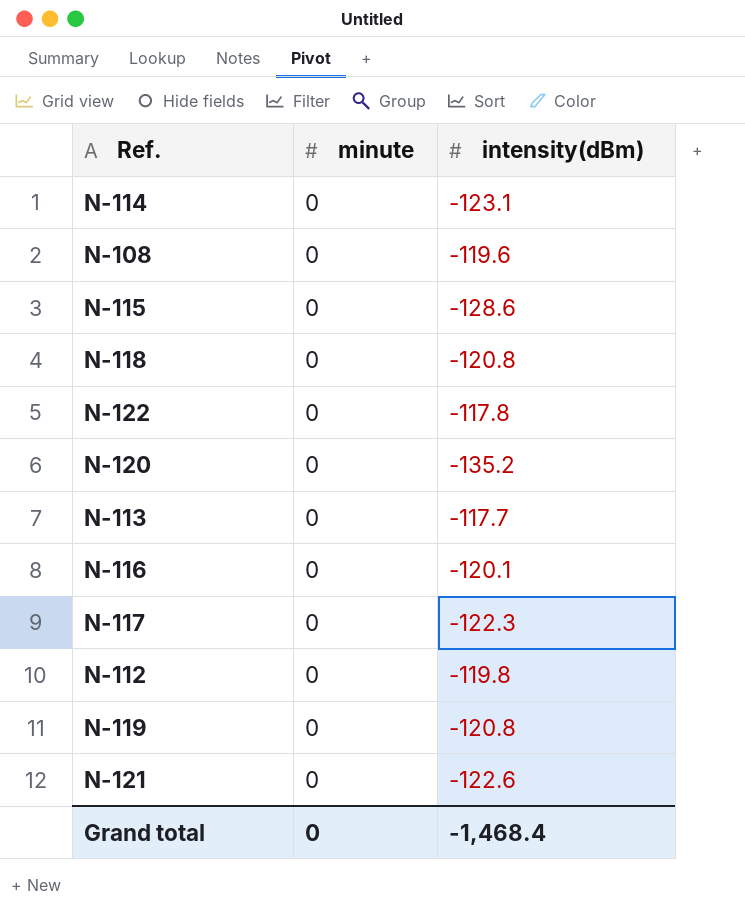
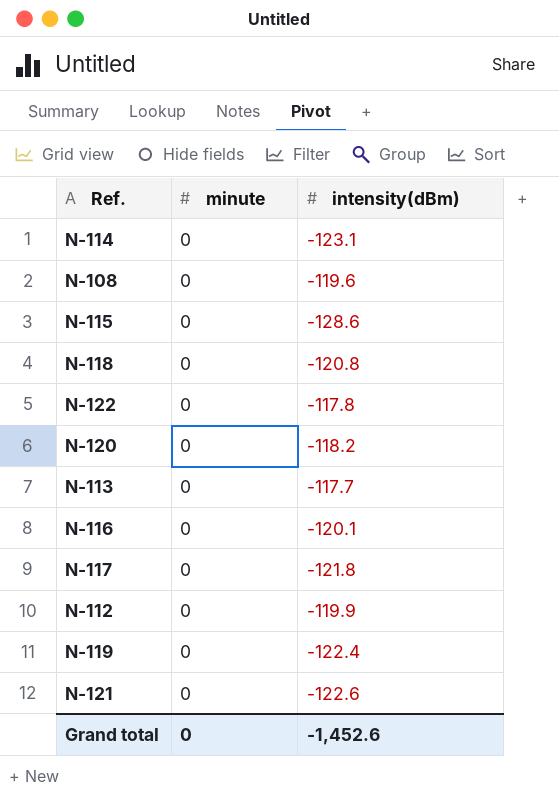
N-120 | intensity(dBm): -135.2 -> -118.2
N-117 | intensity(dBm): -122.3 -> -121.8
N-112 | intensity(dBm): -119.8 -> -119.9
N-119 | intensity(dBm): -120.8 -> -122.4
Grand total | intensity(dBm): -1,468.4 -> -1,452.6

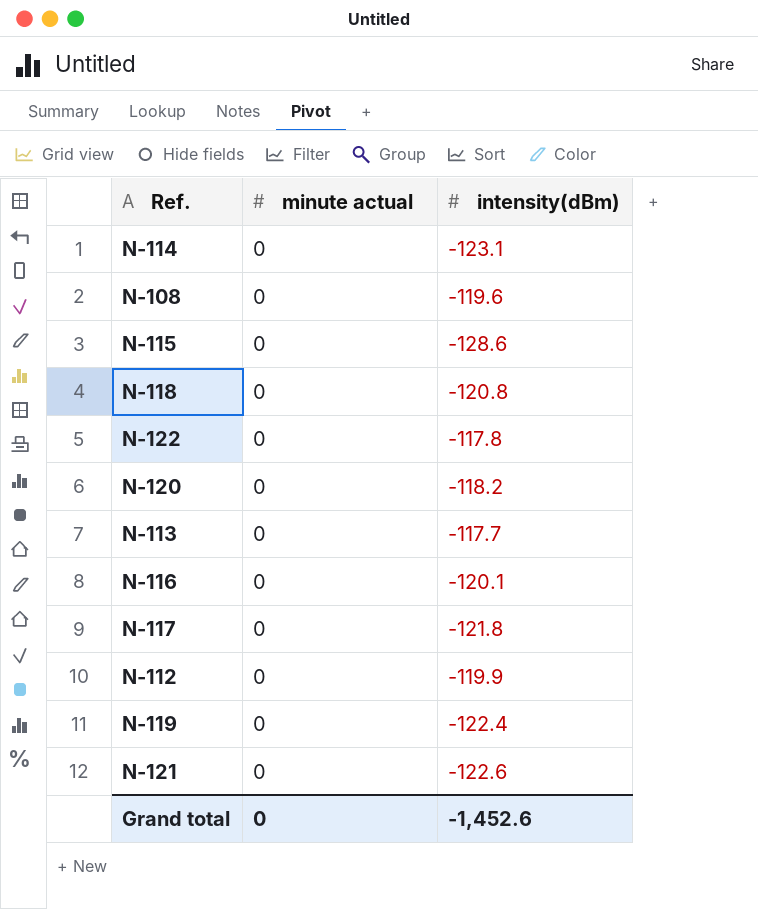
column name: minute -> minute actual

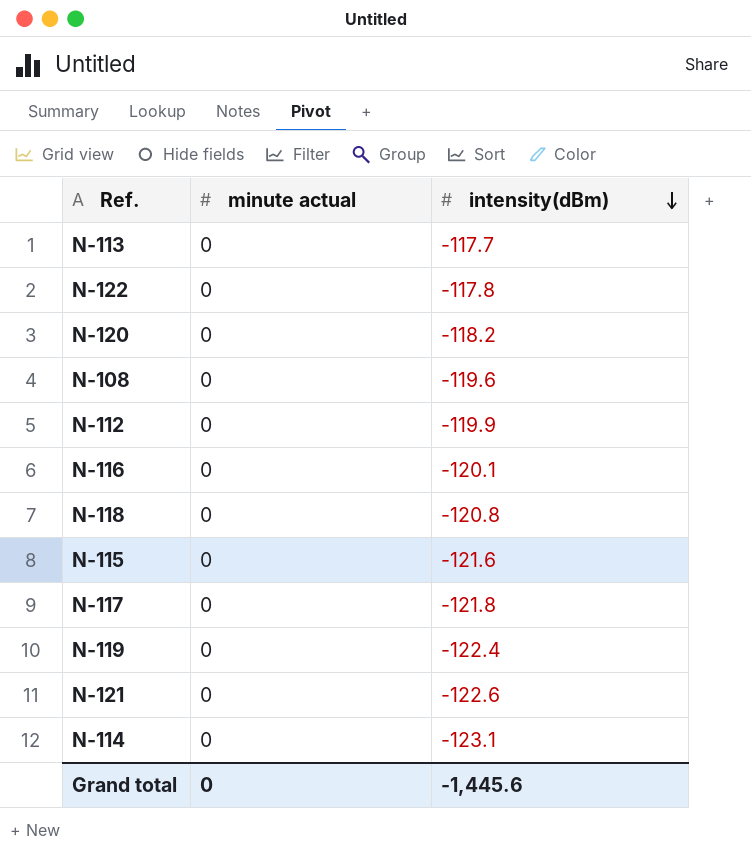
row order: none -> intensity(dBm) descending
N-115 | intensity(dBm): -128.6 -> -121.6
Grand total | intensity(dBm): -1,452.6 -> -1,445.6

